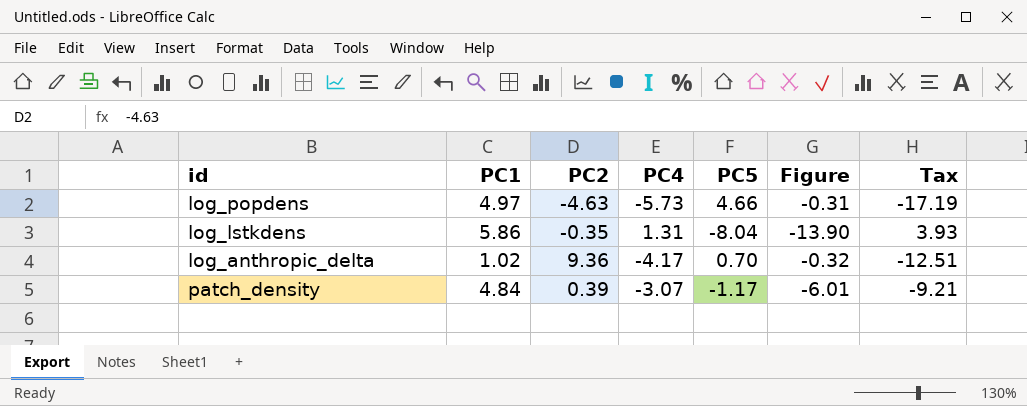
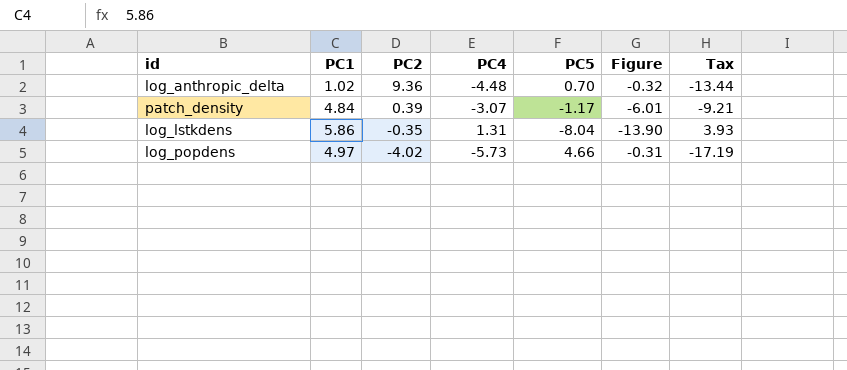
row order: none -> PC2 descending
log_anthropic_delta | PC4: -4.17 -> -4.48
log_anthropic_delta | Tax: -12.51 -> -13.44
log_popdens | PC2: -4.63 -> -4.02

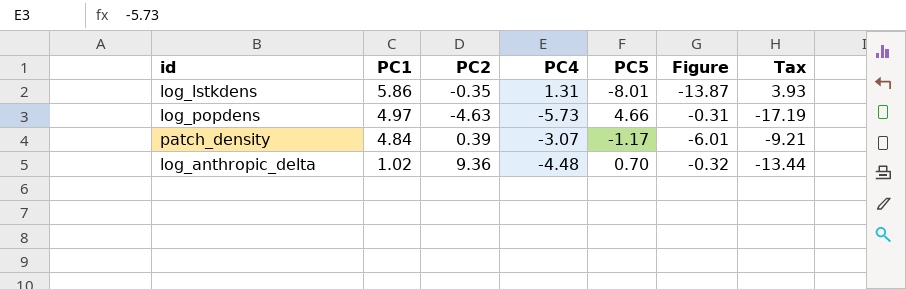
row order: PC2 descending -> PC1 descending
log_lstkdens | PC5: -8.04 -> -8.01
log_lstkdens | Figure: -13.90 -> -13.87
log_popdens | PC2: -4.02 -> -4.63

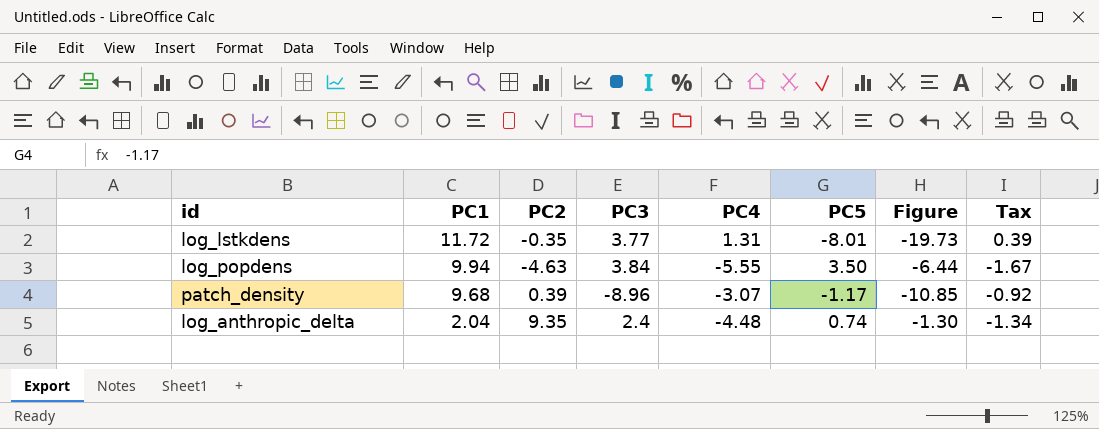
column PC3 | position: none -> 4
column Tax | formula: [PC4] * 3 -> [PC4] * 0.3
log_lstkdens | PC1: 5.86 -> 11.72
log_lstkdens | Figure: -13.87 -> -19.73
log_popdens | PC1: 4.97 -> 9.94
log_popdens | PC4: -5.73 -> -5.55
log_popdens | PC5: 4.66 -> 3.50
log_popdens | Figure: -0.31 -> -6.44
patch_density | PC1: 4.84 -> 9.68
patch_density | Figure: -6.01 -> -10.85
log_anthropic_delta | PC1: 1.02 -> 2.04
log_anthropic_delta | PC2: 9.36 -> 9.35
log_anthropic_delta | PC5: 0.70 -> 0.74
log_anthropic_delta | Figure: -0.32 -> -1.30

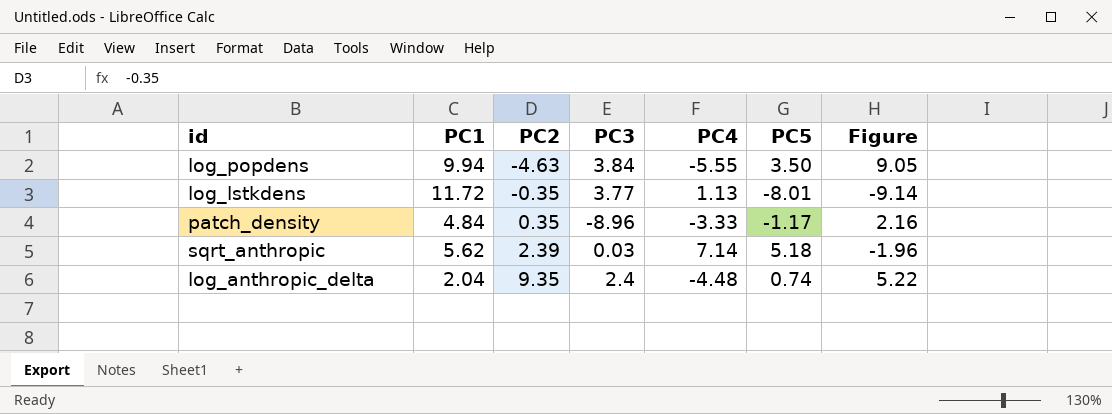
row order: PC1 descending -> PC2 ascending
column Tax | formula: [PC4] * 0.3 -> none
column Figure | formula: [PC5] - [PC1] -> [PC5] - [PC4]
log_lstkdens | PC4: 1.31 -> 1.13
patch_density | PC1: 9.68 -> 4.84
patch_density | PC2: 0.39 -> 0.35
patch_density | PC4: -3.07 -> -3.33
row sqrt_anthropic: none -> 5.62 | 2.39 | 0.03 | 7.14 | 5.18 | -1.96

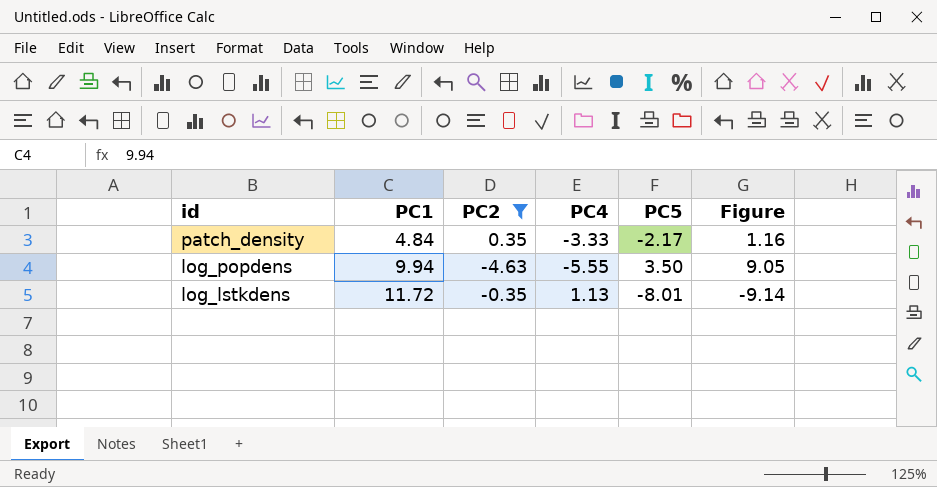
filter: none -> PC2 <= 0.35
row order: PC2 ascending -> id descending
column PC3 | position: 4 -> none
patch_density | PC5: -1.17 -> -2.17
patch_density | Figure: 2.16 -> 1.16

